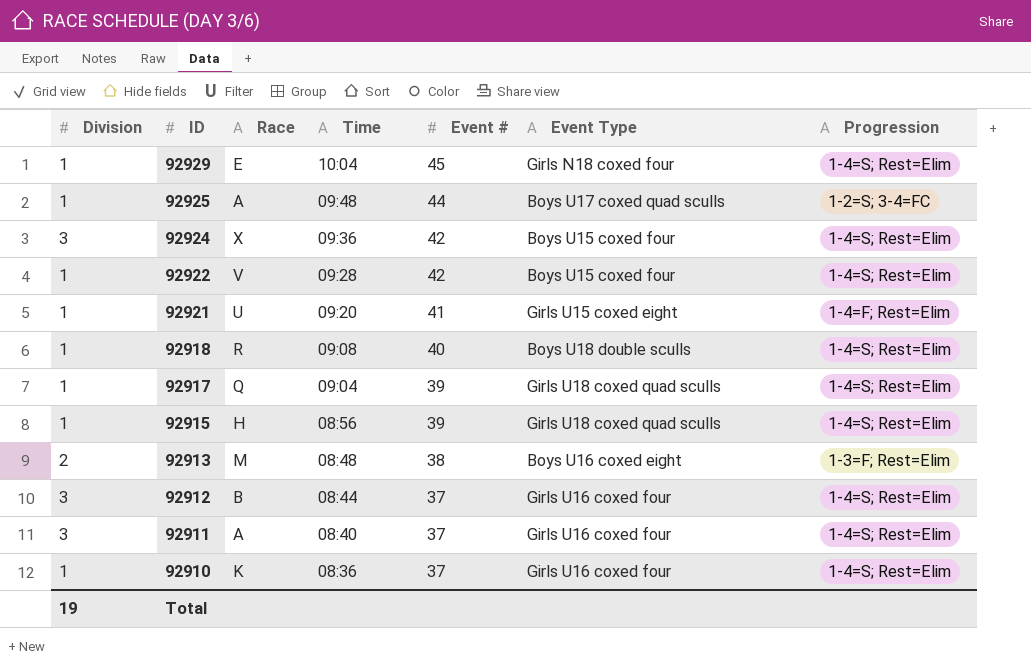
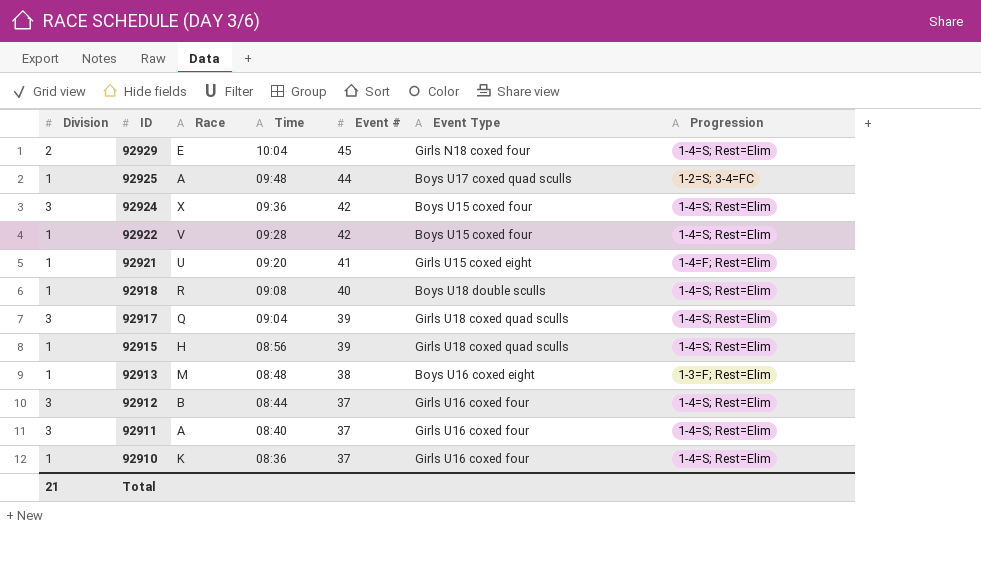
92929 | Division: 1 -> 2
92917 | Division: 1 -> 3
92913 | Division: 2 -> 1
Total | Division: 19 -> 21

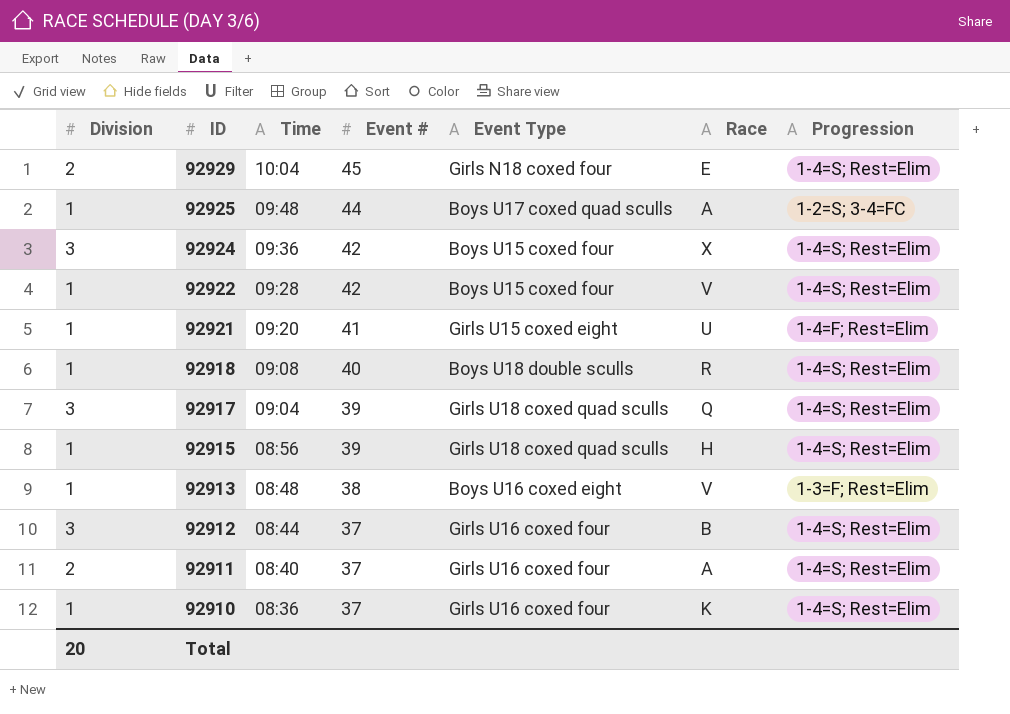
column Race | position: 3 -> 6
92913 | Race: M -> V
92911 | Division: 3 -> 2
Total | Division: 21 -> 20

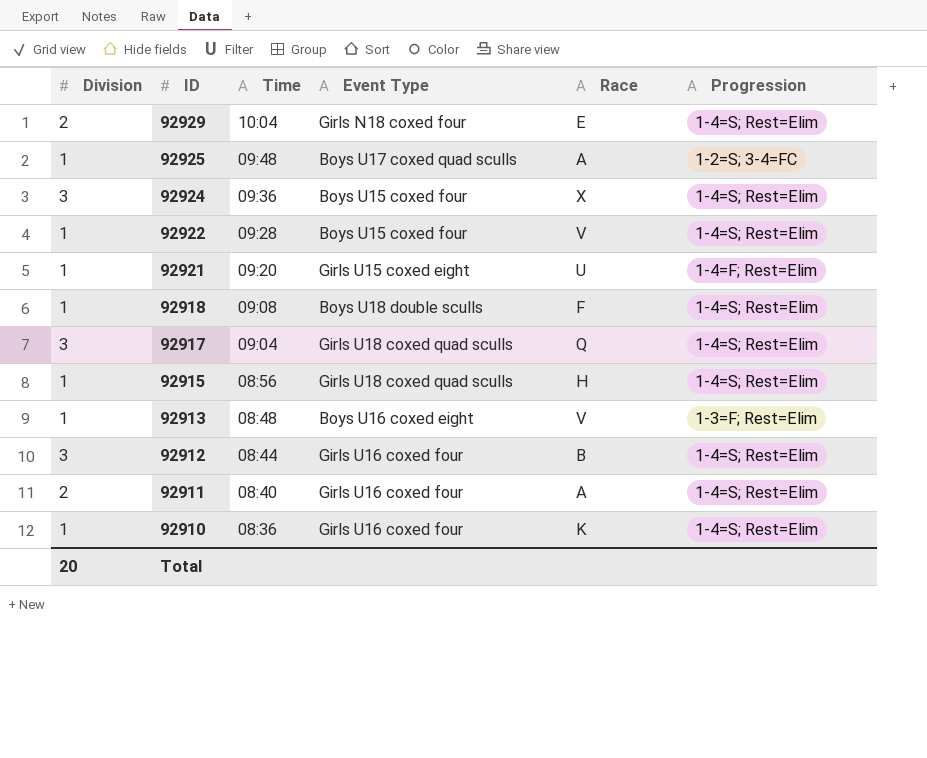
column Event # | position: 4 -> none
92918 | Race: R -> F

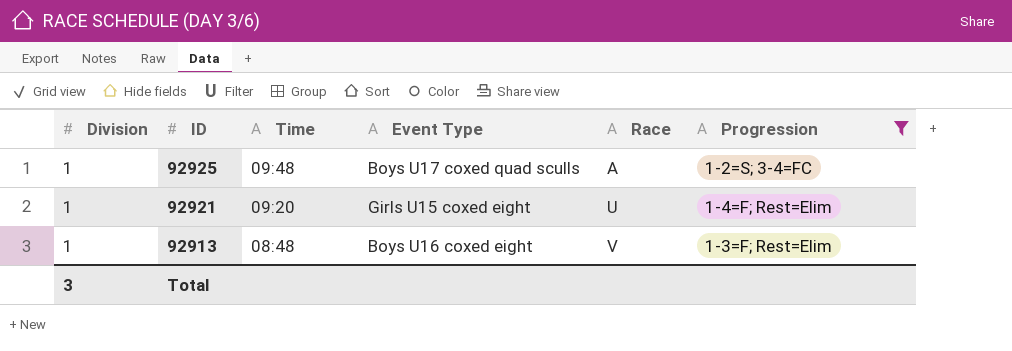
filter: none -> Progression != 1-4=S; Rest=Elim
Total | Division: 20 -> 3

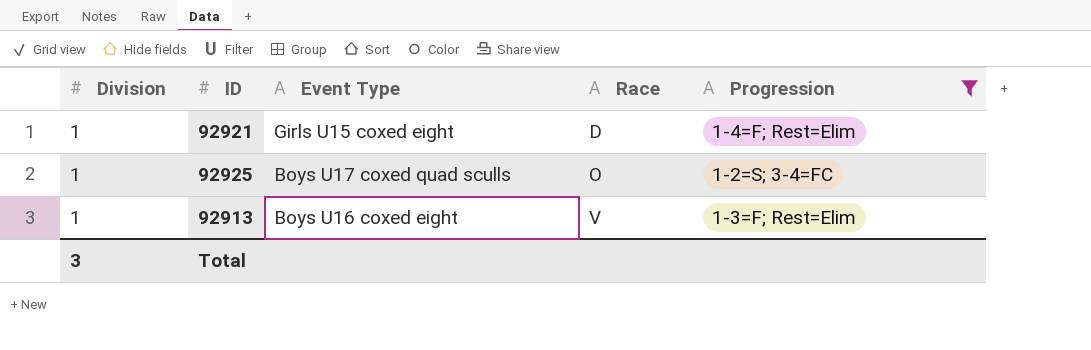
row order: ID descending -> Event Type descending
column Time | position: 3 -> none
92921 | Race: U -> D
92925 | Race: A -> O

